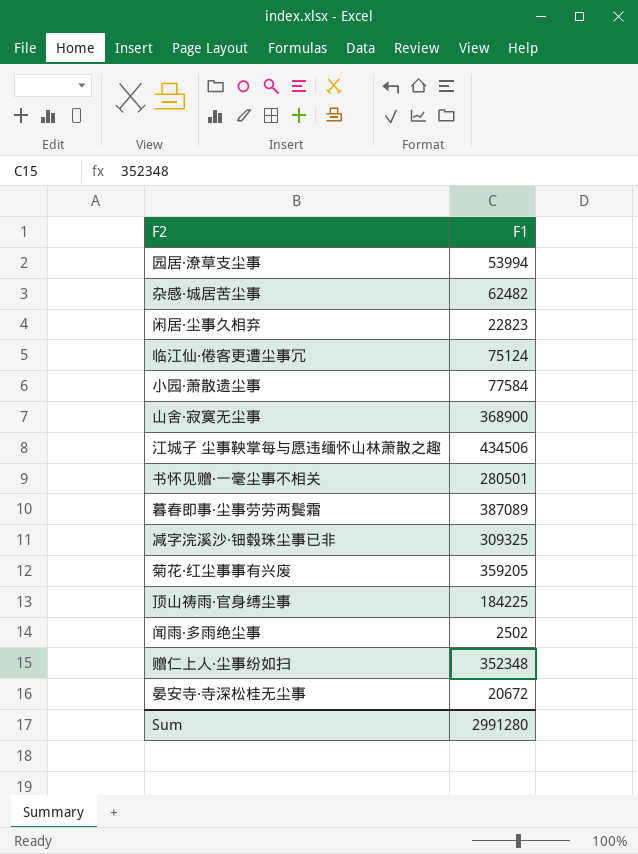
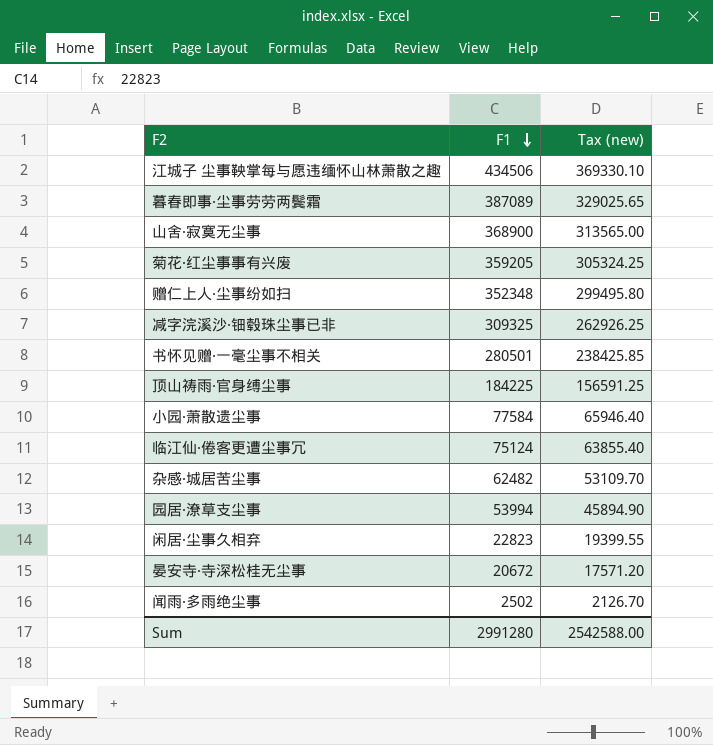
row order: none -> F1 descending
column Tax (new) | formula: none -> [F1] * 0.85

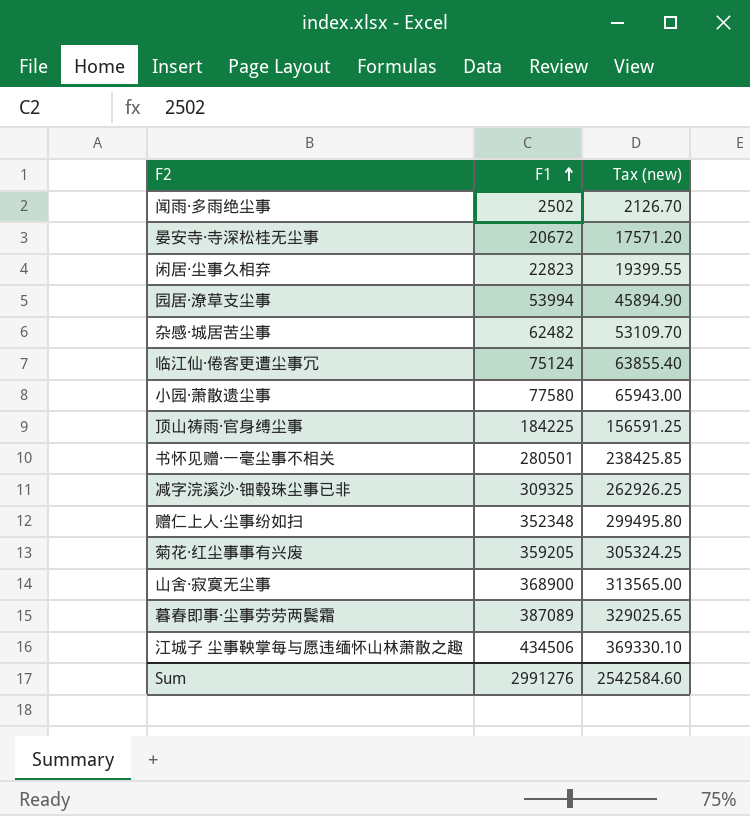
row order: F1 descending -> F1 ascending
小园·萧散遗尘事 | F1: 77584 -> 77580
小园·萧散遗尘事 | Tax (new): 65946.40 -> 65943.00
Sum | F1: 2991280 -> 2991276
Sum | Tax (new): 2542588.00 -> 2542584.60

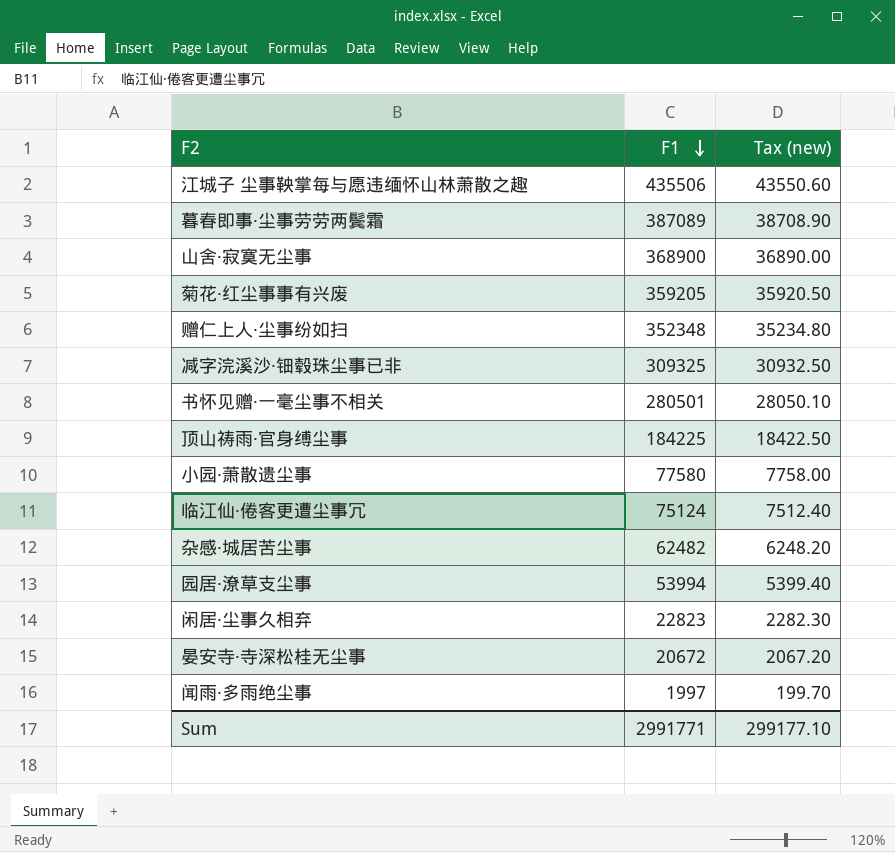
row order: F1 ascending -> F1 descending
column Tax (new) | formula: [F1] * 0.85 -> [F1] * 0.1
江城子 尘事鞅掌每与愿违缅怀山林萧散之趣 | F1: 434506 -> 435506
闻雨·多雨绝尘事 | F1: 2502 -> 1997
Sum | F1: 2991276 -> 2991771
Sum | Tax (new): 2542584.60 -> 299177.10

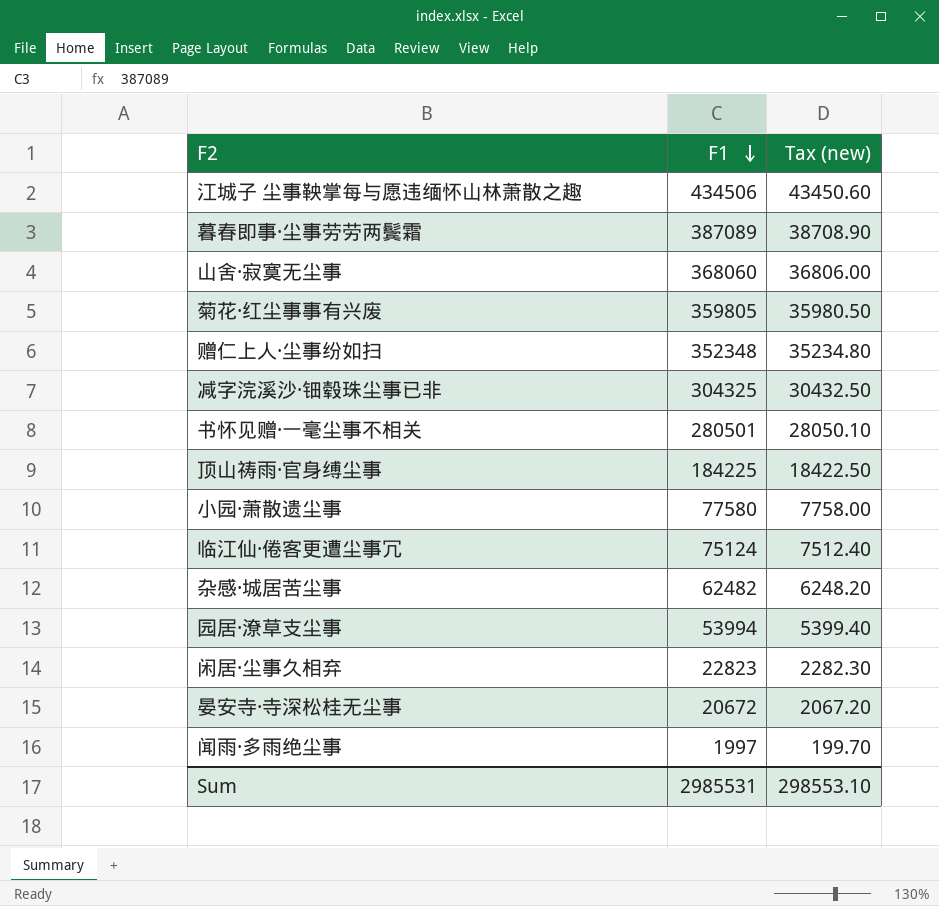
江城子 尘事鞅掌每与愿违缅怀山林萧散之趣 | F1: 435506 -> 434506
江城子 尘事鞅掌每与愿违缅怀山林萧散之趣 | Tax (new): 43550.60 -> 43450.60
山舍·寂寞无尘事 | F1: 368900 -> 368060
山舍·寂寞无尘事 | Tax (new): 36890.00 -> 36806.00
菊花·红尘事事有兴废 | F1: 359205 -> 359805
菊花·红尘事事有兴废 | Tax (new): 35920.50 -> 35980.50
减字浣溪沙·钿毂珠尘事已非 | F1: 309325 -> 304325
减字浣溪沙·钿毂珠尘事已非 | Tax (new): 30932.50 -> 30432.50
Sum | F1: 2991771 -> 2985531
Sum | Tax (new): 299177.10 -> 298553.10

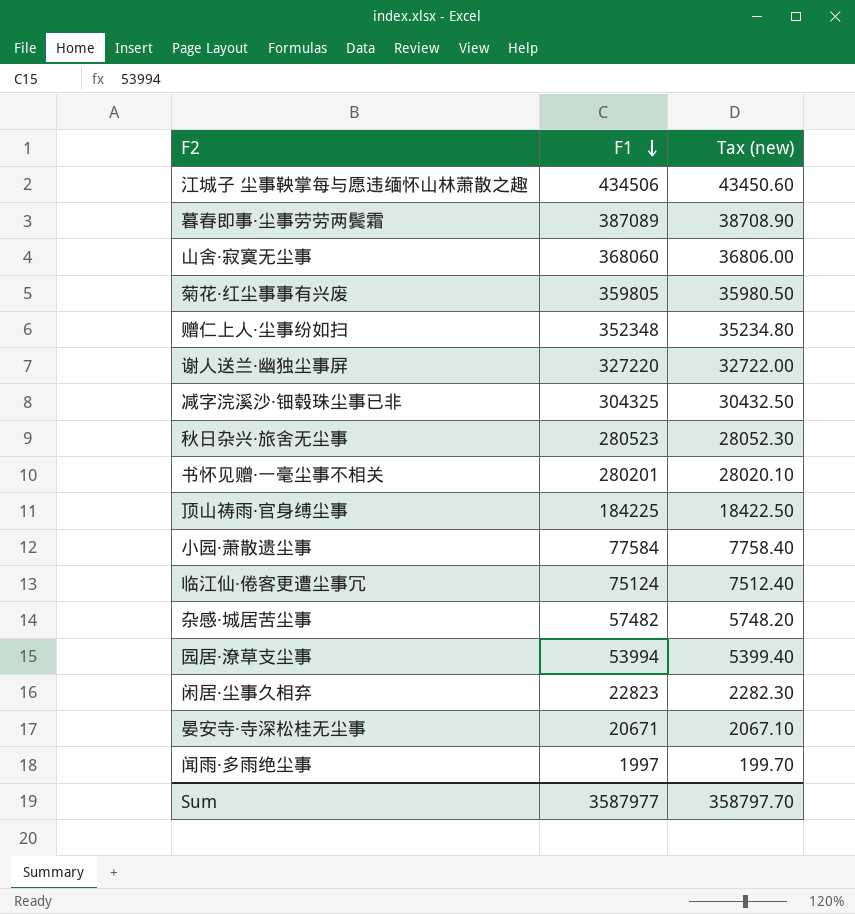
row 谢人送兰·幽独尘事屏: none -> 327220 | 32722.00
row 秋日杂兴·旅舍无尘事: none -> 280523 | 28052.30
书怀见赠·一毫尘事不相关 | F1: 280501 -> 280201
书怀见赠·一毫尘事不相关 | Tax (new): 28050.10 -> 28020.10
小园·萧散遗尘事 | F1: 77580 -> 77584
小园·萧散遗尘事 | Tax (new): 7758.00 -> 7758.40
杂感·城居苦尘事 | F1: 62482 -> 57482
杂感·城居苦尘事 | Tax (new): 6248.20 -> 5748.20
晏安寺·寺深松桂无尘事 | F1: 20672 -> 20671
晏安寺·寺深松桂无尘事 | Tax (new): 2067.20 -> 2067.10
Sum | F1: 2985531 -> 3587977
Sum | Tax (new): 298553.10 -> 358797.70

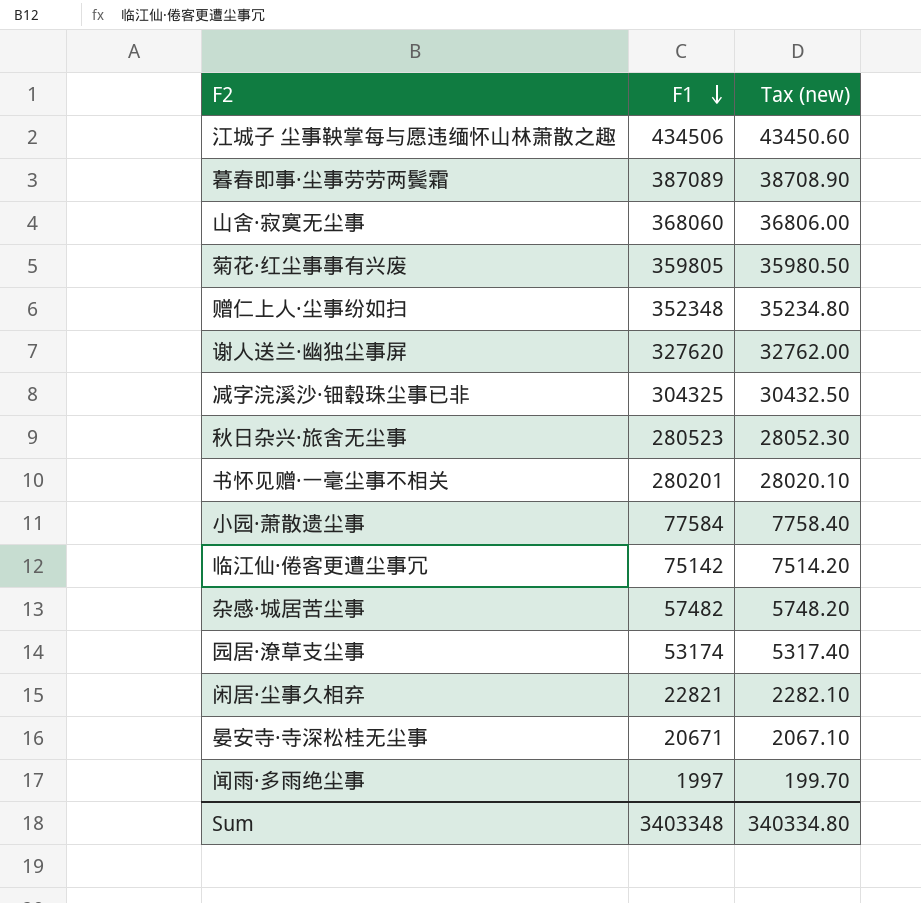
row 顶山祷雨·官身缚尘事: 184225 | 18422.50 -> none
谢人送兰·幽独尘事屏 | F1: 327220 -> 327620
谢人送兰·幽独尘事屏 | Tax (new): 32722.00 -> 32762.00
临江仙·倦客更遭尘事冗 | F1: 75124 -> 75142
临江仙·倦客更遭尘事冗 | Tax (new): 7512.40 -> 7514.20
园居·潦草支尘事 | F1: 53994 -> 53174
园居·潦草支尘事 | Tax (new): 5399.40 -> 5317.40
闲居·尘事久相弃 | F1: 22823 -> 22821
闲居·尘事久相弃 | Tax (new): 2282.30 -> 2282.10
Sum | F1: 3587977 -> 3403348
Sum | Tax (new): 358797.70 -> 340334.80

